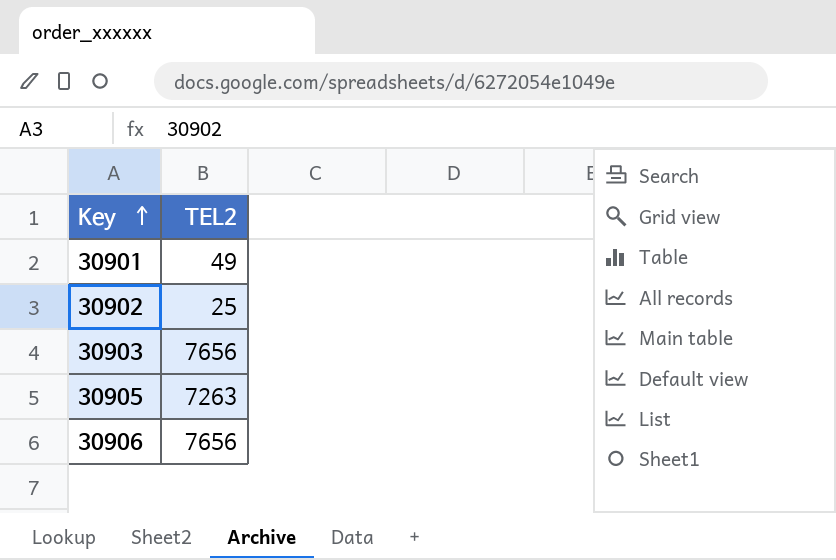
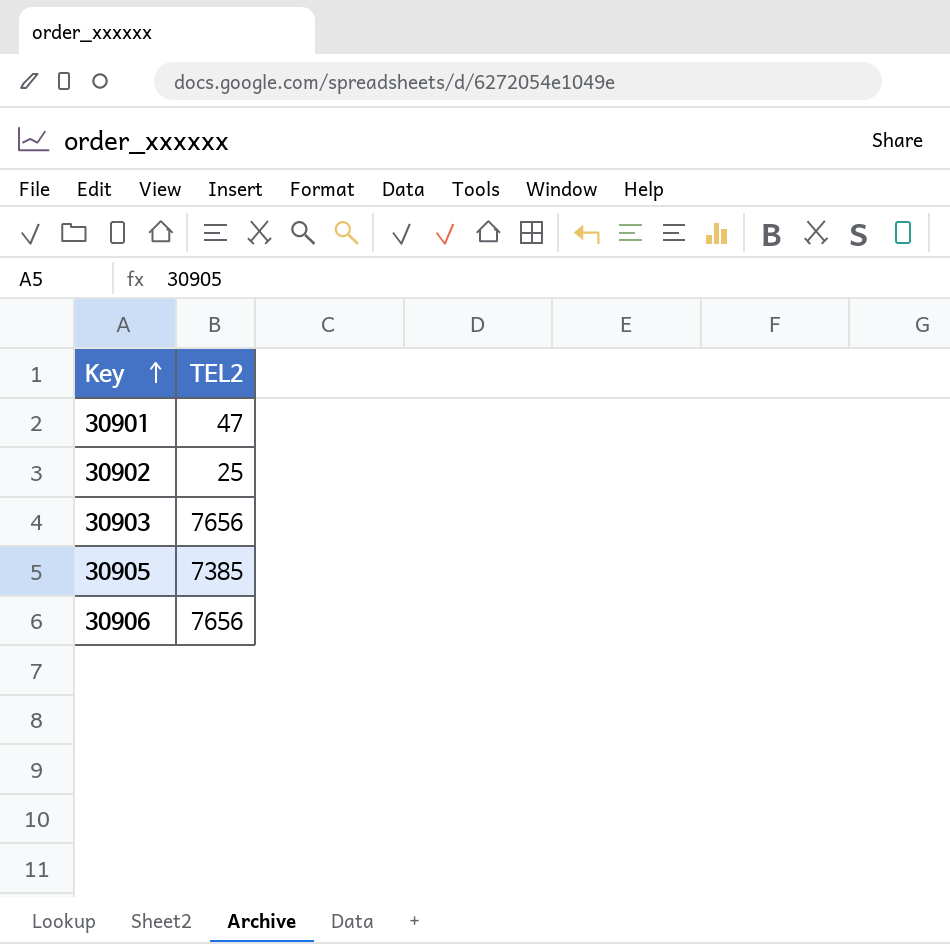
30901 | TEL2: 49 -> 47
30905 | TEL2: 7263 -> 7385

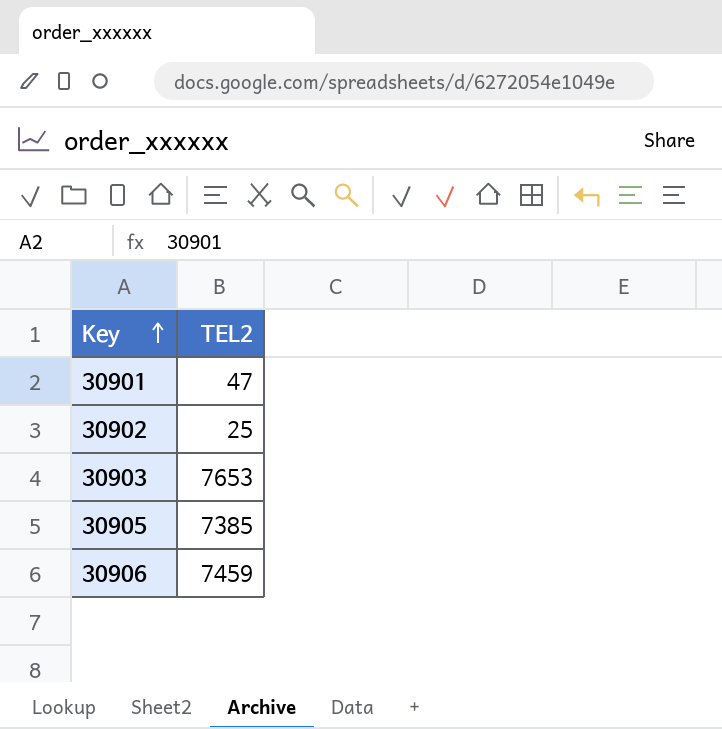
30903 | TEL2: 7656 -> 7653
30906 | TEL2: 7656 -> 7459

